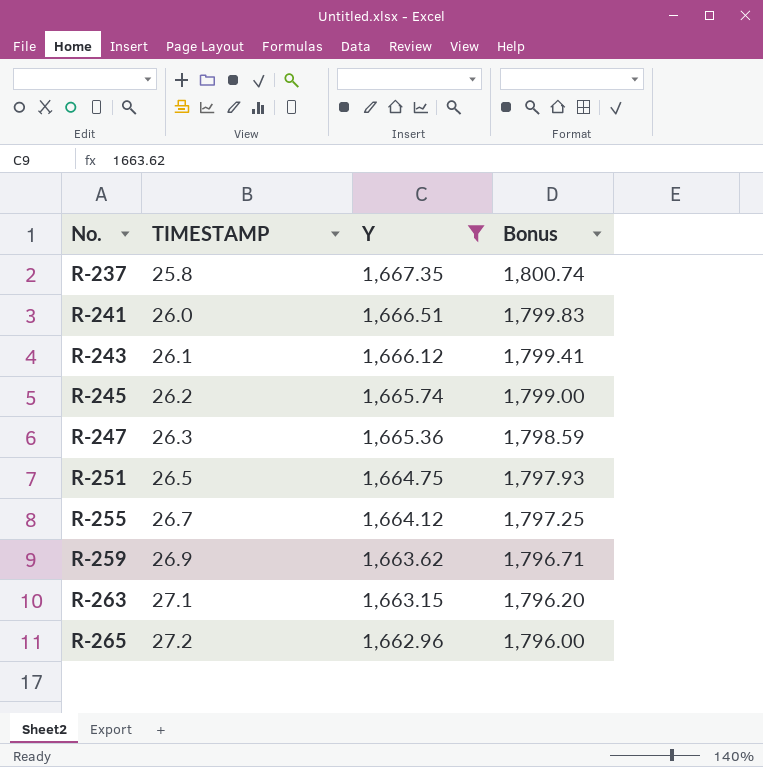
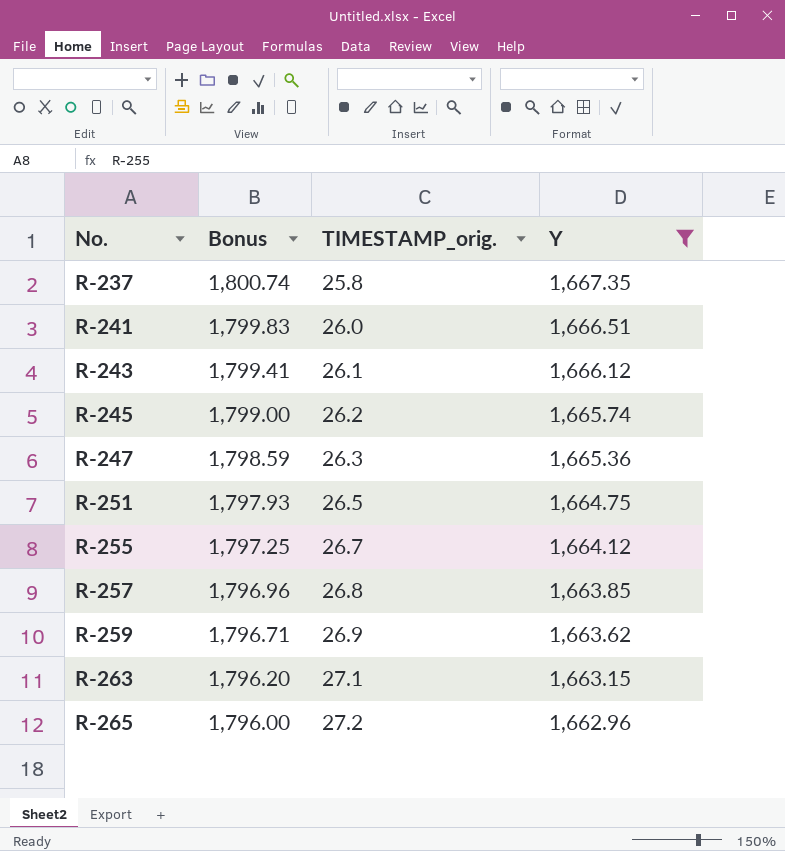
column Bonus | position: 4 -> 2
column name: TIMESTAMP -> TIMESTAMP_orig.
row R-257: none -> 1,796.96 | 26.8 | 1,663.85

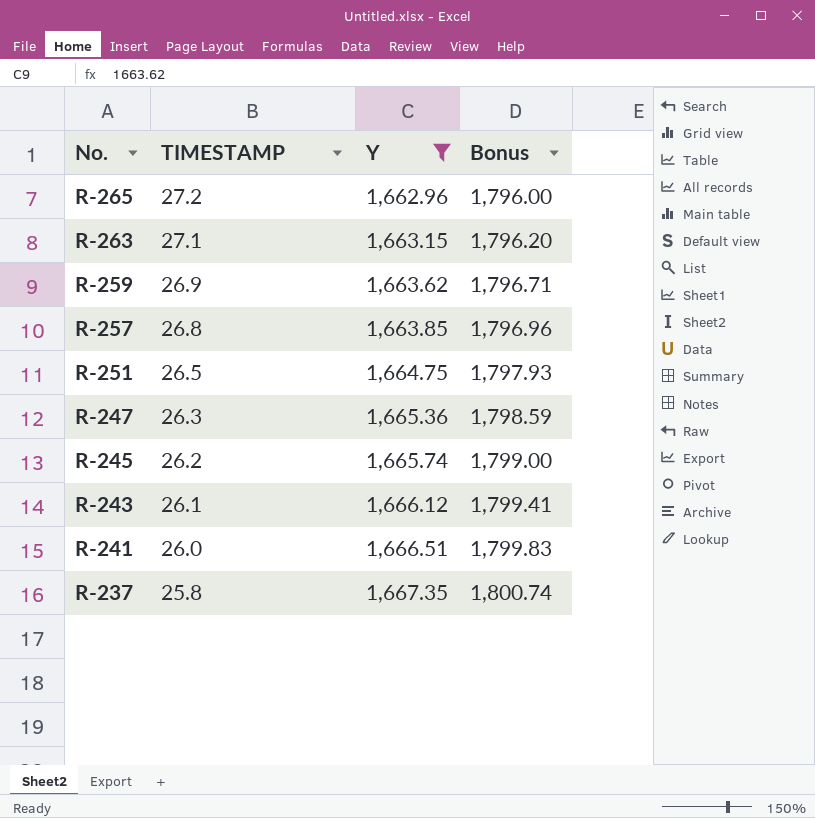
row order: No. ascending -> No. descending
column name: TIMESTAMP_orig. -> TIMESTAMP
column Bonus | position: 2 -> 4
row R-255: 1,797.25 | 26.7 | 1,664.12 -> none

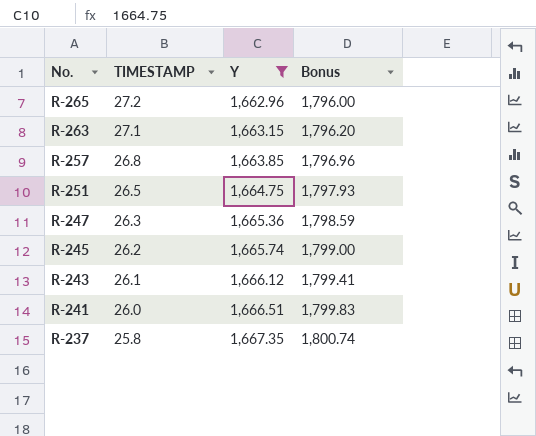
row R-259: 26.9 | 1,663.62 | 1,796.71 -> none

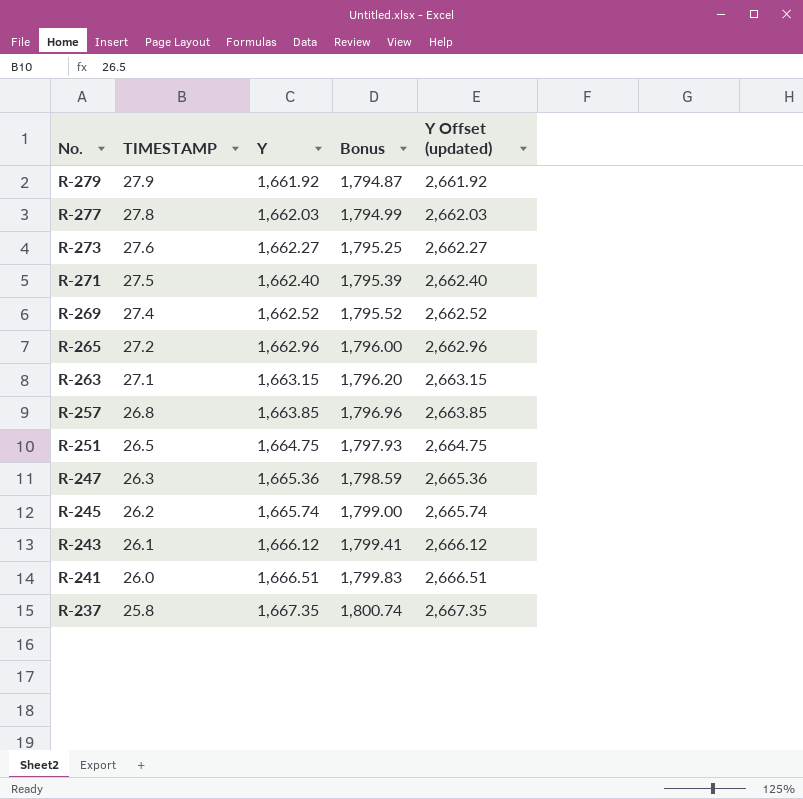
filter: Y >= 1,662.96 -> none
column Y Offset (updated) | formula: none -> [Y] + 1000

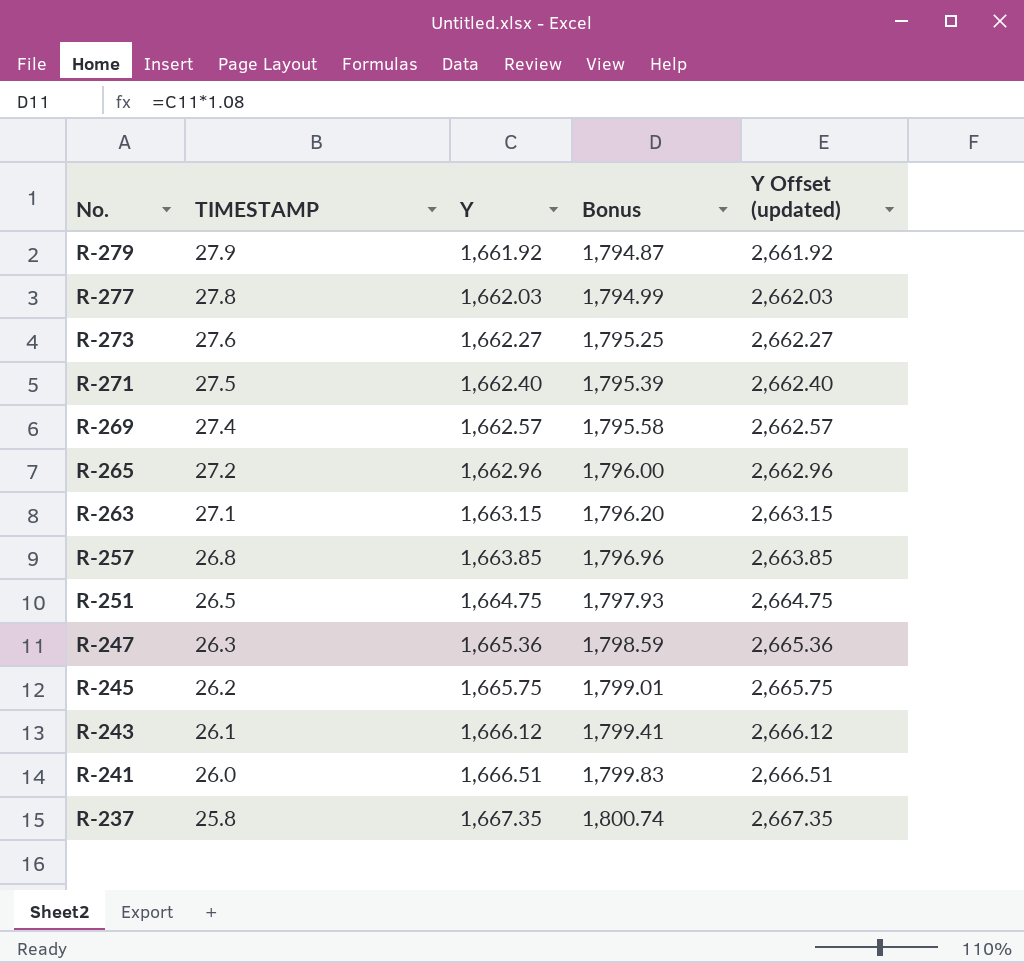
R-269 | Y: 1,662.52 -> 1,662.57
R-269 | Bonus: 1,795.52 -> 1,795.58
R-269 | Y Offset (updated): 2,662.52 -> 2,662.57
R-245 | Y: 1,665.74 -> 1,665.75
R-245 | Bonus: 1,799.00 -> 1,799.01
R-245 | Y Offset (updated): 2,665.74 -> 2,665.75

